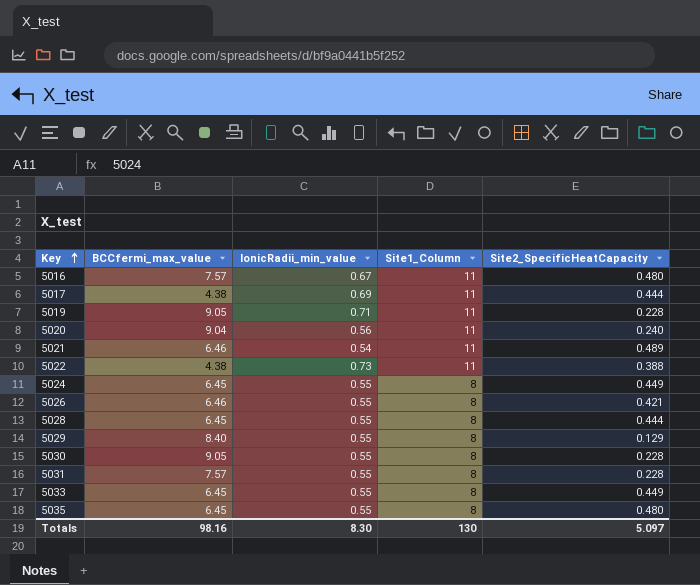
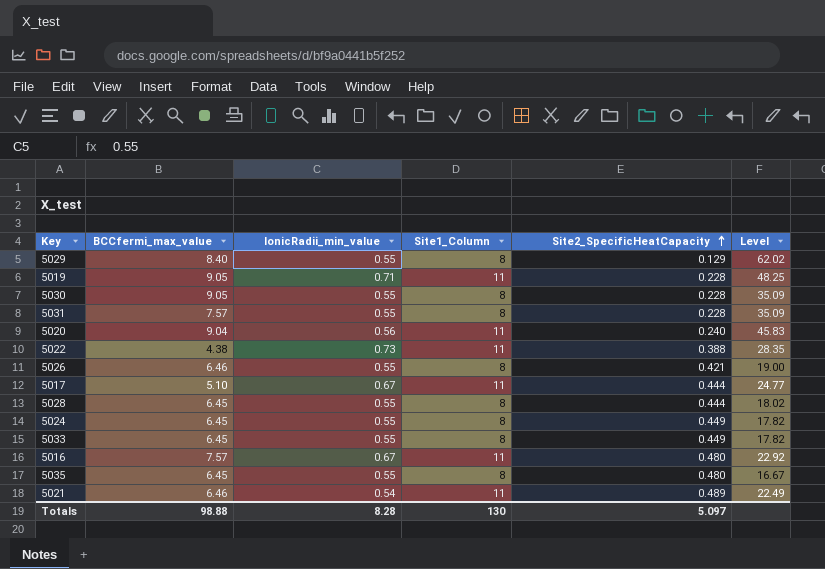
row order: Key ascending -> Site2_SpecificHeatCapacity ascending
column Level | formula: none -> [Site1_Column] / [Site2_SpecificHeatCapacity]
5017 | BCCfermi_max_value: 4.38 -> 5.10
5017 | IonicRadii_min_value: 0.69 -> 0.67
Totals | BCCfermi_max_value: 98.16 -> 98.88
Totals | IonicRadii_min_value: 8.30 -> 8.28

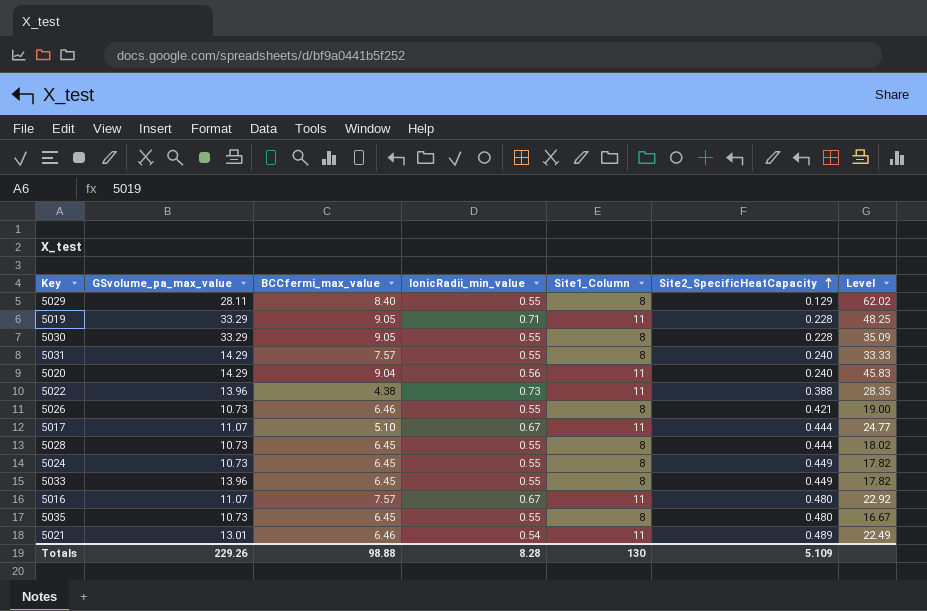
column GSvolume_pa_max_value | position: none -> 2
5031 | Site2_SpecificHeatCapacity: 0.228 -> 0.240
5031 | Level: 35.09 -> 33.33
Totals | Site2_SpecificHeatCapacity: 5.097 -> 5.109

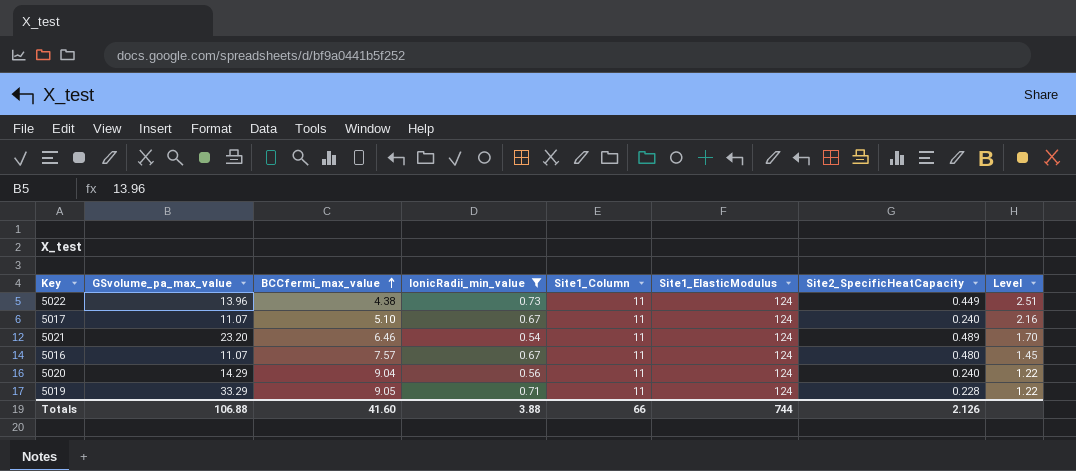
filter: none -> IonicRadii_min_value != 0.55
row order: Site2_SpecificHeatCapacity ascending -> BCCfermi_max_value ascending
column Site1_ElasticModulus | position: none -> 6
column Level | formula: [Site1_Column] / [Site2_SpecificHeatCapacity] -> [Site1_Column] / [BCCfermi_max_value]
5022 | Site2_SpecificHeatCapacity: 0.388 -> 0.449
5017 | Site2_SpecificHeatCapacity: 0.444 -> 0.240
5021 | GSvolume_pa_max_value: 13.01 -> 23.20
Totals | GSvolume_pa_max_value: 229.26 -> 106.88
Totals | BCCfermi_max_value: 98.88 -> 41.60
Totals | IonicRadii_min_value: 8.28 -> 3.88
Totals | Site1_Column: 130 -> 66
Totals | Site2_SpecificHeatCapacity: 5.109 -> 2.126

